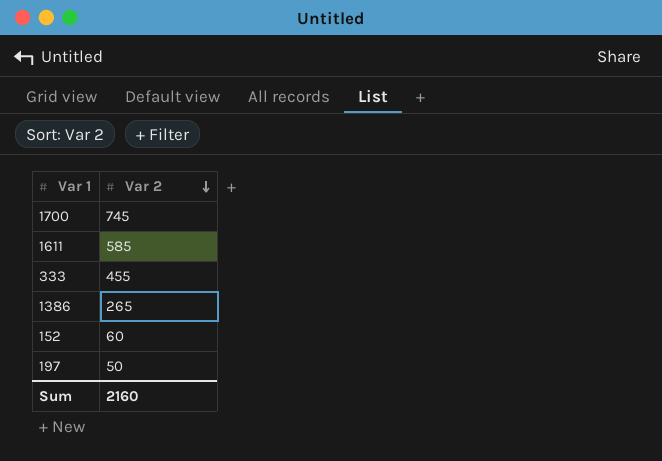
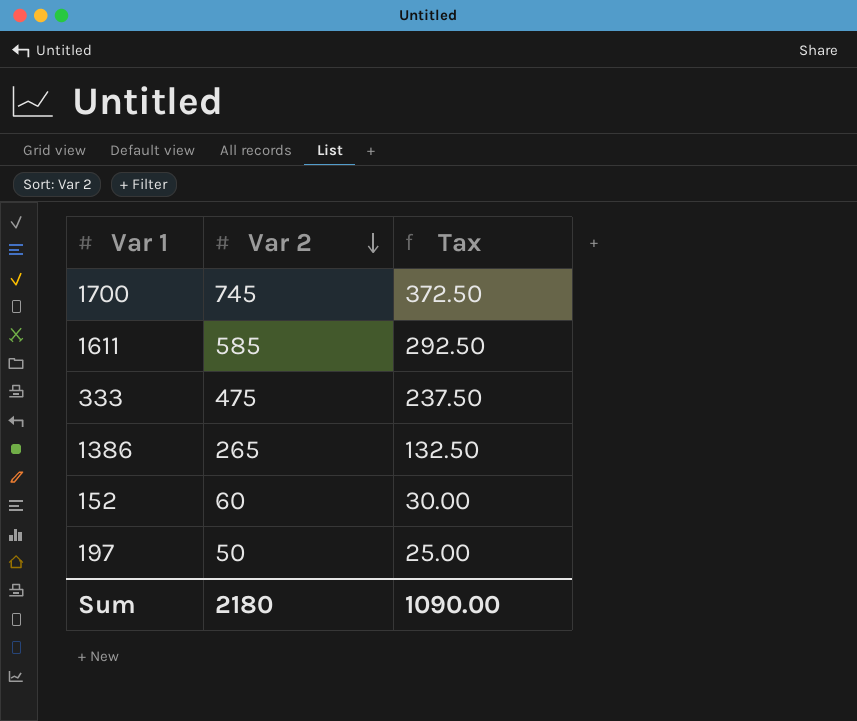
column Tax | formula: none -> [Var 2] * 0.5
333 | Var 2: 455 -> 475
Sum | Var 2: 2160 -> 2180

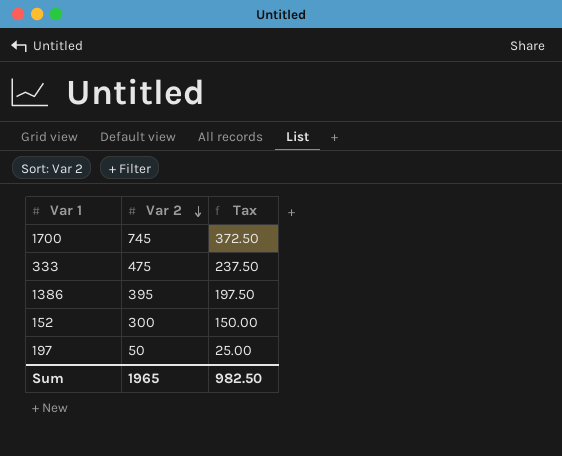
row 1611: 585 | 292.50 -> none
1386 | Var 2: 265 -> 395
1386 | Tax: 132.50 -> 197.50
152 | Var 2: 60 -> 300
152 | Tax: 30.00 -> 150.00
Sum | Var 2: 2180 -> 1965
Sum | Tax: 1090.00 -> 982.50

